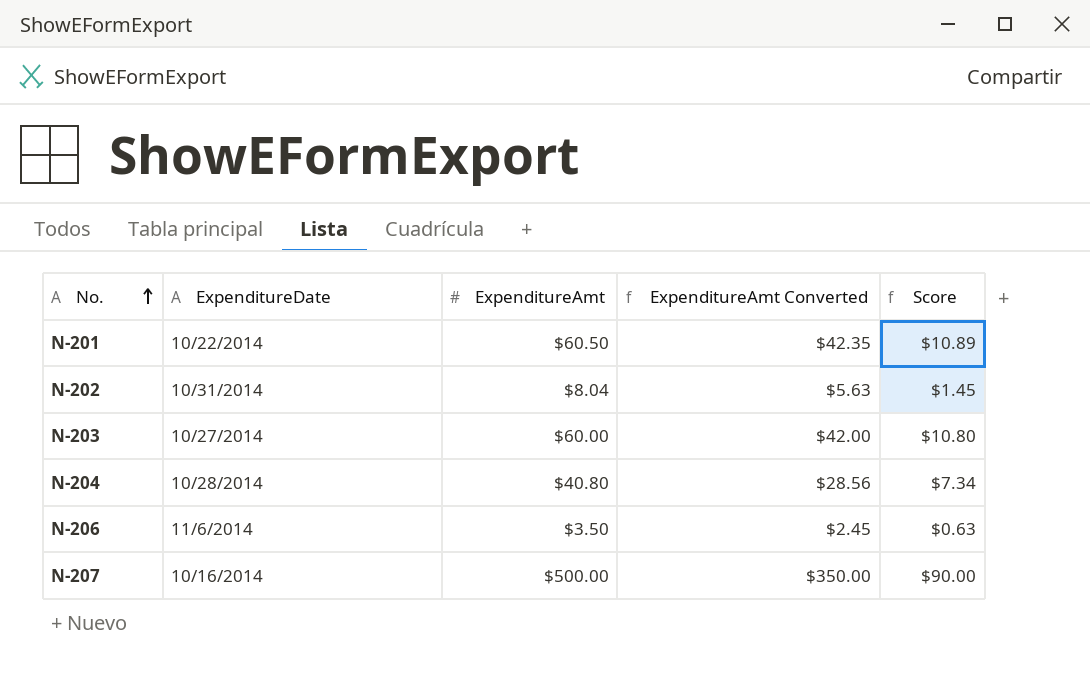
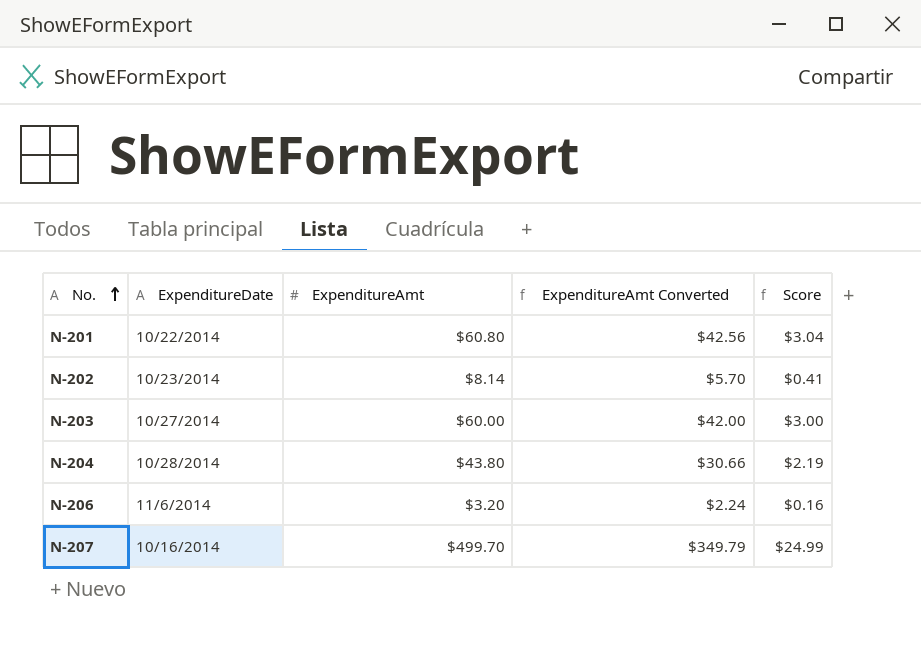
column Score | formula: [ExpenditureAmt] * 0.18 -> [ExpenditureAmt] * 0.05
N-201 | ExpenditureAmt: $60.50 -> $60.80
N-201 | ExpenditureAmt Converted: $42.35 -> $42.56
N-202 | ExpenditureDate: 10/31/2014 -> 10/23/2014
N-202 | ExpenditureAmt: $8.04 -> $8.14
N-202 | ExpenditureAmt Converted: $5.63 -> $5.70
N-204 | ExpenditureAmt: $40.80 -> $43.80
N-204 | ExpenditureAmt Converted: $28.56 -> $30.66
N-206 | ExpenditureAmt: $3.50 -> $3.20
N-206 | ExpenditureAmt Converted: $2.45 -> $2.24
N-207 | ExpenditureAmt: $500.00 -> $499.70
N-207 | ExpenditureAmt Converted: $350.00 -> $349.79

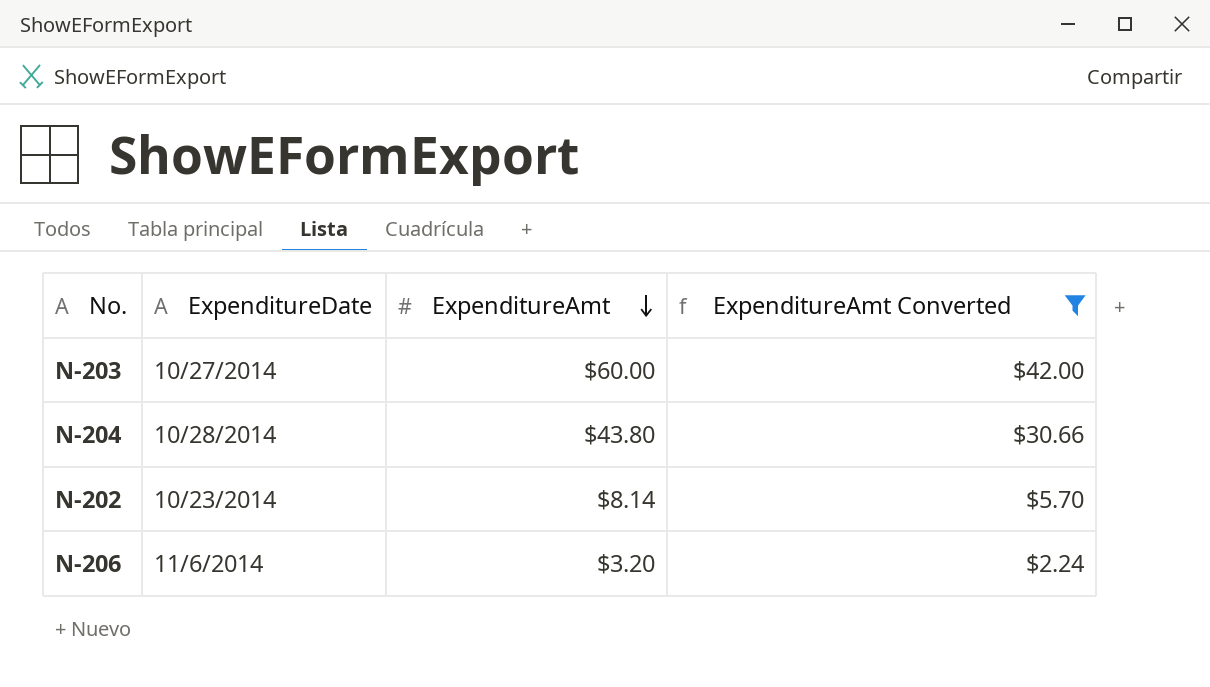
filter: none -> ExpenditureAmt Converted <= $42.00
row order: No. ascending -> ExpenditureAmt descending
column Score | formula: [ExpenditureAmt] * 0.05 -> none

